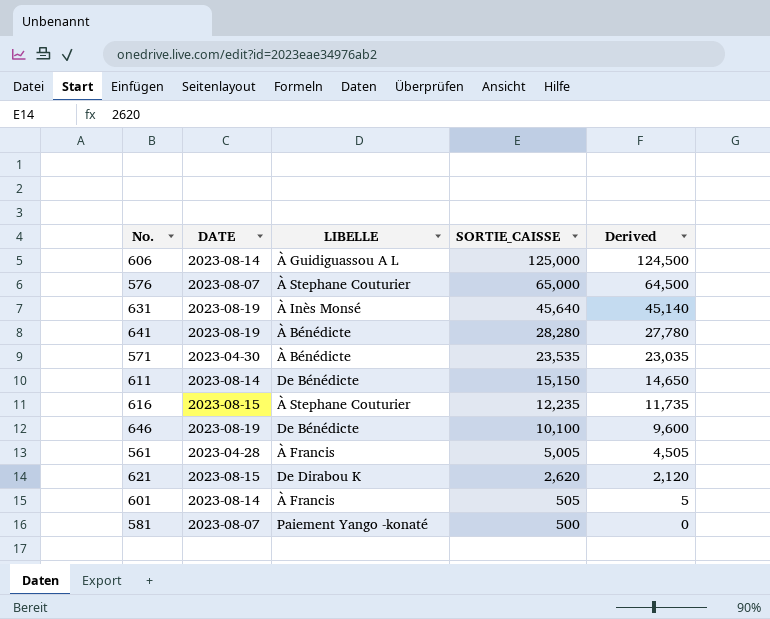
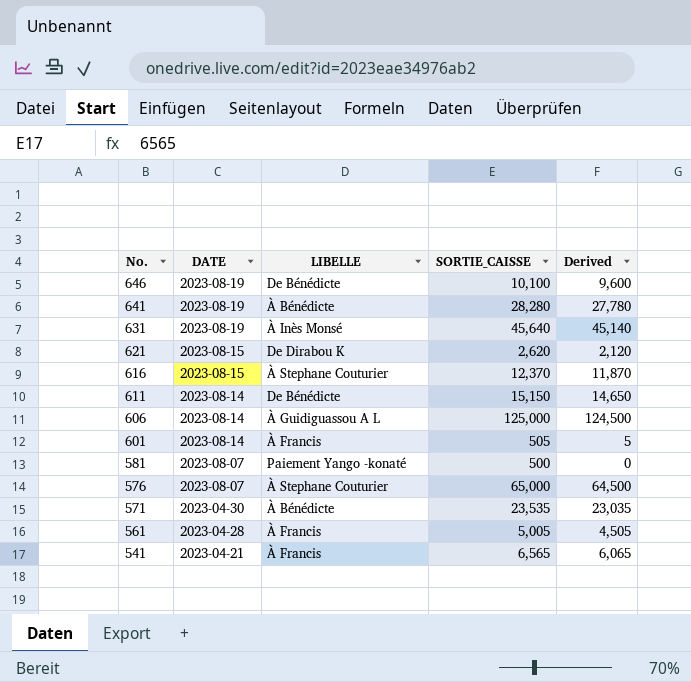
row order: SORTIE_CAISSE descending -> No. descending
616 | SORTIE_CAISSE: 12,235 -> 12,370
616 | Derived: 11,735 -> 11,870
row 541: none -> 2023-04-21 | À Francis | 6,565 | 6,065

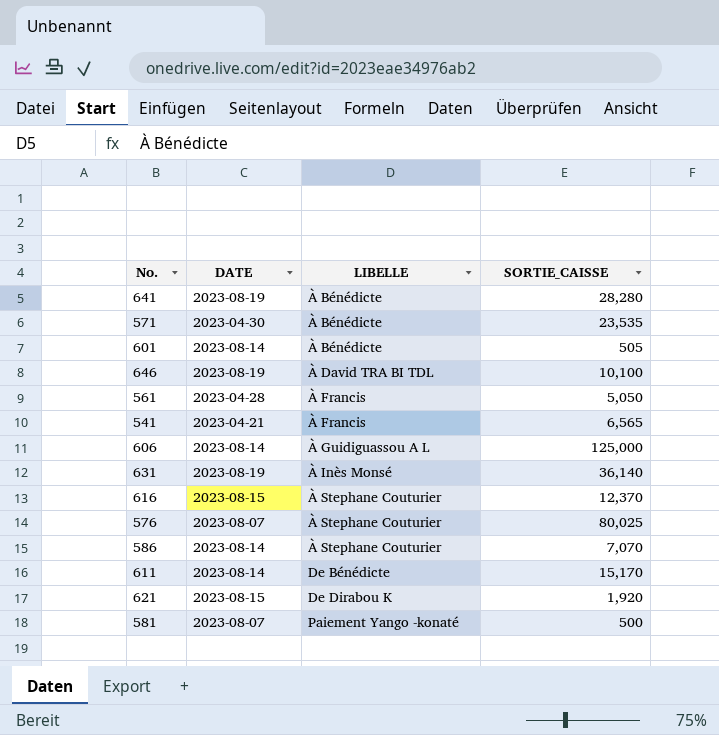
row order: No. descending -> LIBELLE ascending
column Derived | formula: [SORTIE_CAISSE] - 500 -> none
601 | LIBELLE: À Francis -> À Bénédicte
646 | LIBELLE: De Bénédicte -> À David TRA BI TDL
561 | SORTIE_CAISSE: 5,005 -> 5,050
631 | SORTIE_CAISSE: 45,640 -> 36,140
576 | SORTIE_CAISSE: 65,000 -> 80,025
row 586: none -> 2023-08-14 | À Stephane Couturier | 7,070
611 | SORTIE_CAISSE: 15,150 -> 15,170
621 | SORTIE_CAISSE: 2,620 -> 1,920

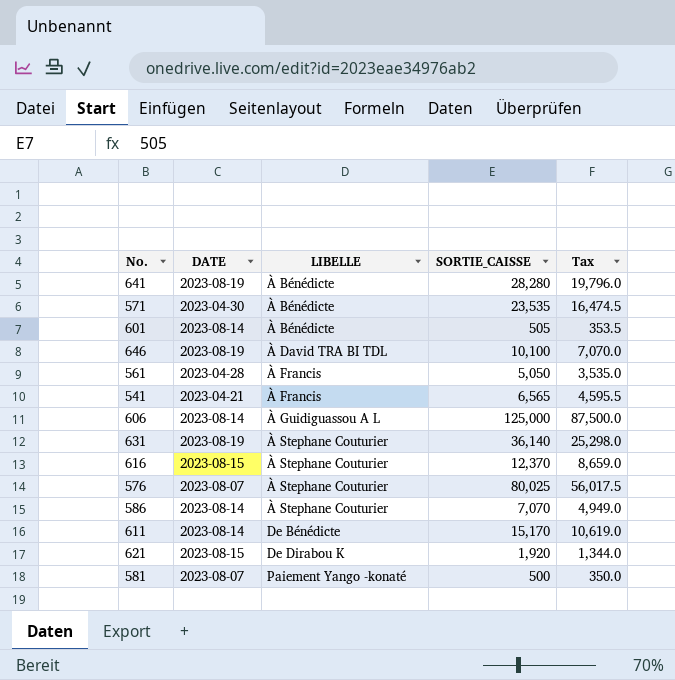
column Tax | formula: none -> [SORTIE_CAISSE] * 0.7
631 | LIBELLE: À Inès Monsé -> À Stephane Couturier

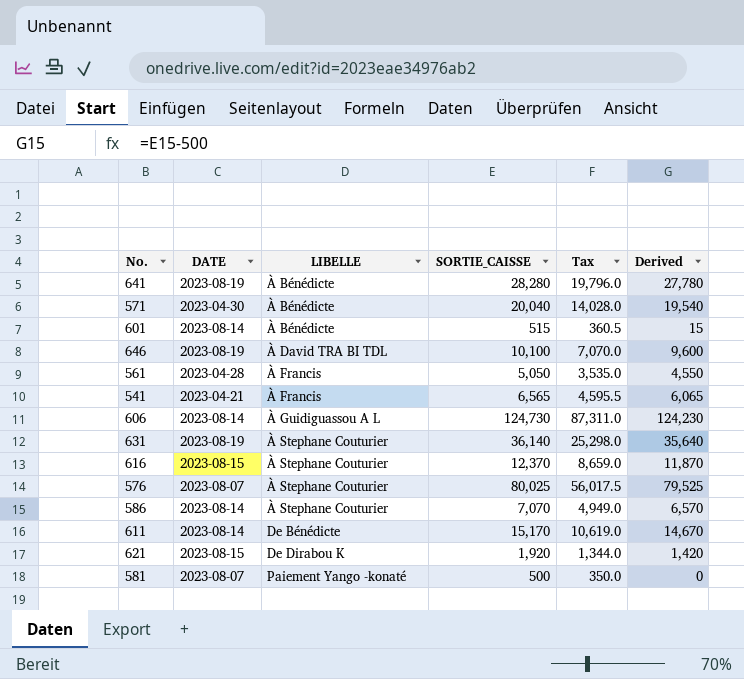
column Derived | formula: none -> [SORTIE_CAISSE] - 500
571 | SORTIE_CAISSE: 23,535 -> 20,040
571 | Tax: 16,474.5 -> 14,028.0
601 | SORTIE_CAISSE: 505 -> 515
601 | Tax: 353.5 -> 360.5
606 | SORTIE_CAISSE: 125,000 -> 124,730
606 | Tax: 87,500.0 -> 87,311.0

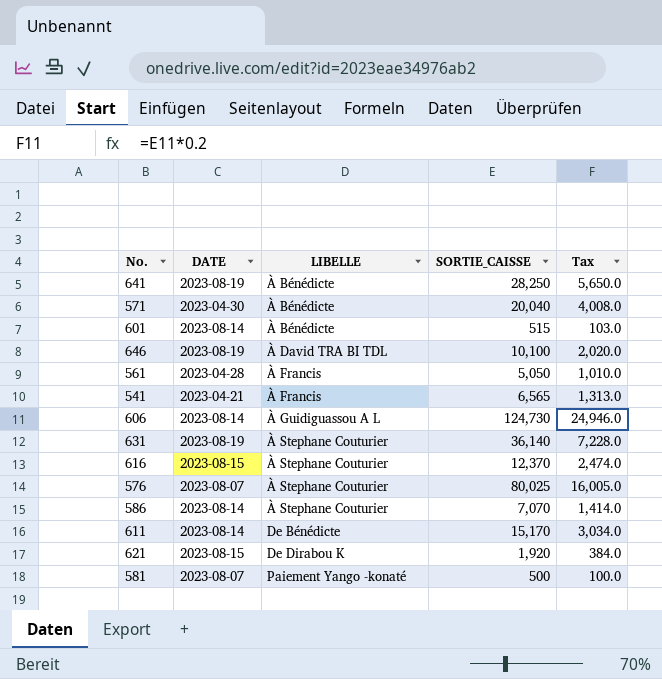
column Derived | formula: [SORTIE_CAISSE] - 500 -> none
column Tax | formula: [SORTIE_CAISSE] * 0.7 -> [SORTIE_CAISSE] * 0.2
641 | SORTIE_CAISSE: 28,280 -> 28,250

